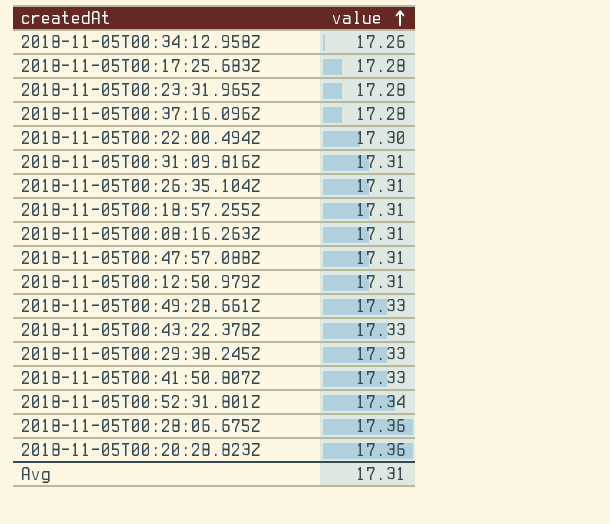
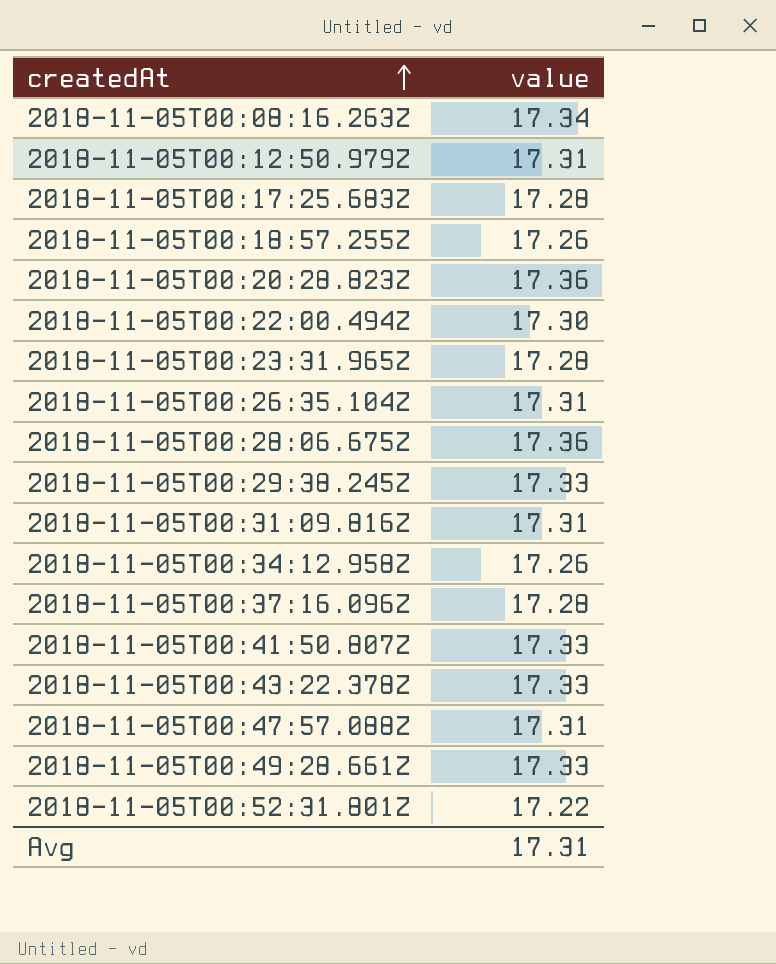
row order: value ascending -> createdAt ascending
2018-11-05T00:08:16.263Z | value: 17.31 -> 17.34
2018-11-05T00:18:57.255Z | value: 17.31 -> 17.26
2018-11-05T00:52:31.801Z | value: 17.34 -> 17.22

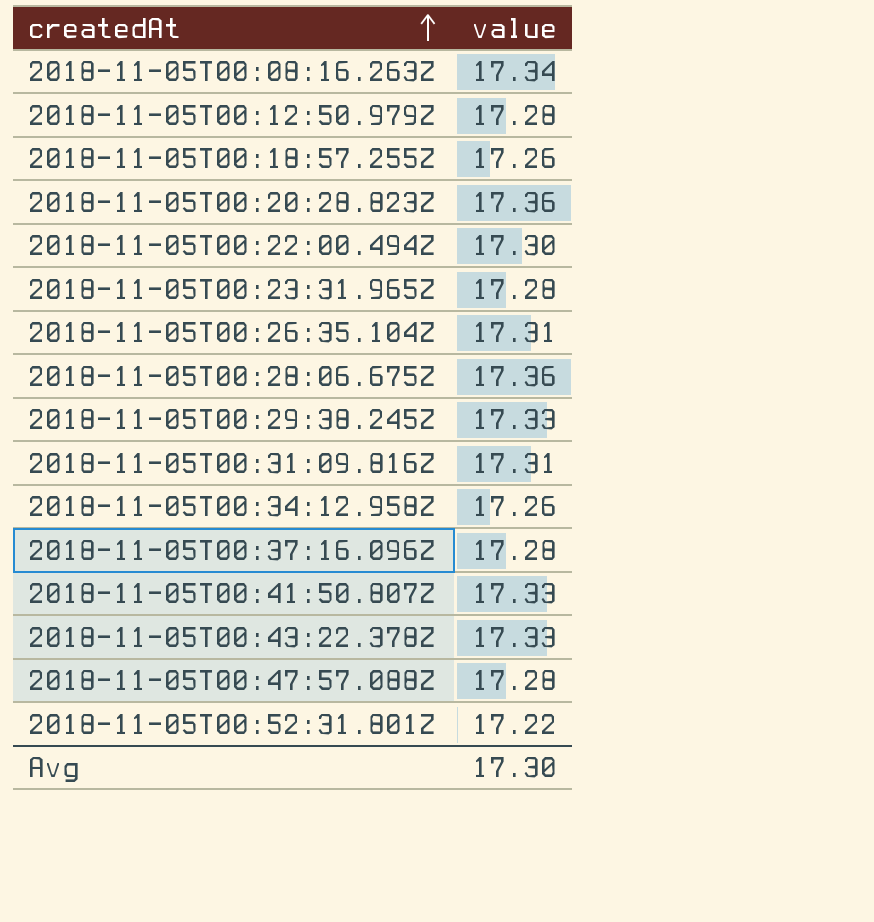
row 2018-11-05T00:17:25.683Z: 17.28 -> none
row 2018-11-05T00:49:28.661Z: 17.33 -> none
2018-11-05T00:12:50.979Z | value: 17.31 -> 17.28
2018-11-05T00:47:57.088Z | value: 17.31 -> 17.28
Avg | value: 17.31 -> 17.30

